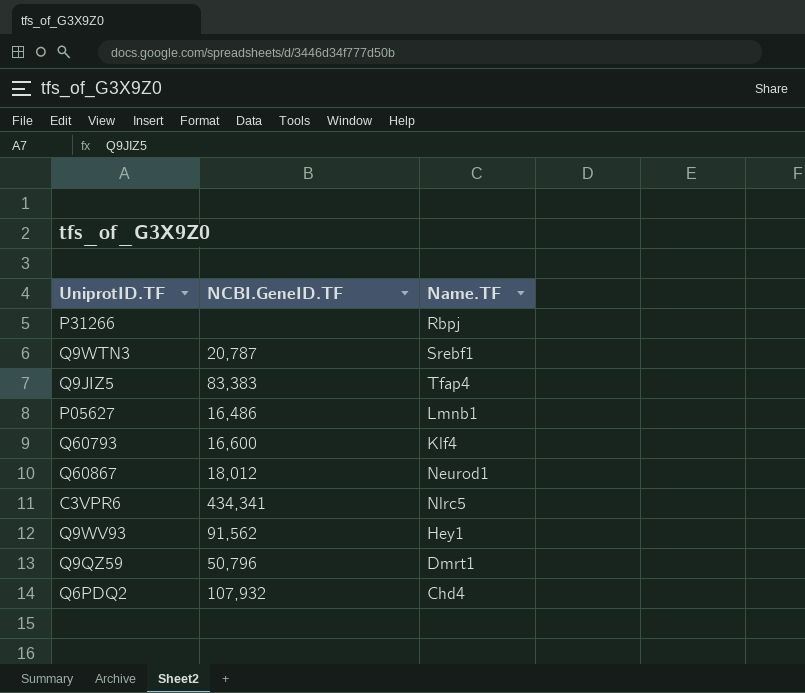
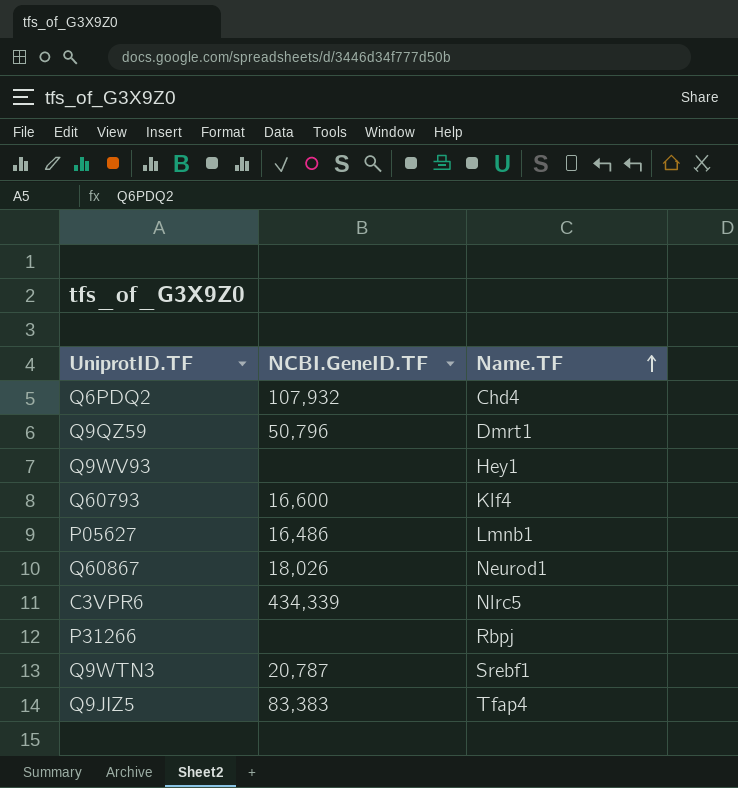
row order: none -> Name.TF ascending
Q9WV93 | NCBI.GeneID.TF: 91,562 -> none
Q60867 | NCBI.GeneID.TF: 18,012 -> 18,026
C3VPR6 | NCBI.GeneID.TF: 434,341 -> 434,339

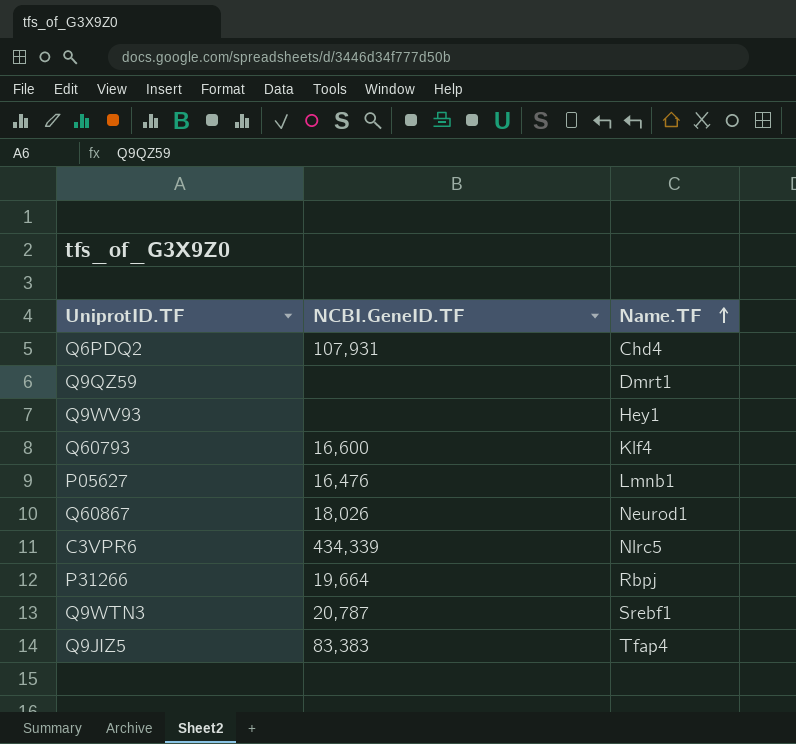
Q6PDQ2 | NCBI.GeneID.TF: 107,932 -> 107,931
Q9QZ59 | NCBI.GeneID.TF: 50,796 -> none
P05627 | NCBI.GeneID.TF: 16,486 -> 16,476
P31266 | NCBI.GeneID.TF: none -> 19,664

